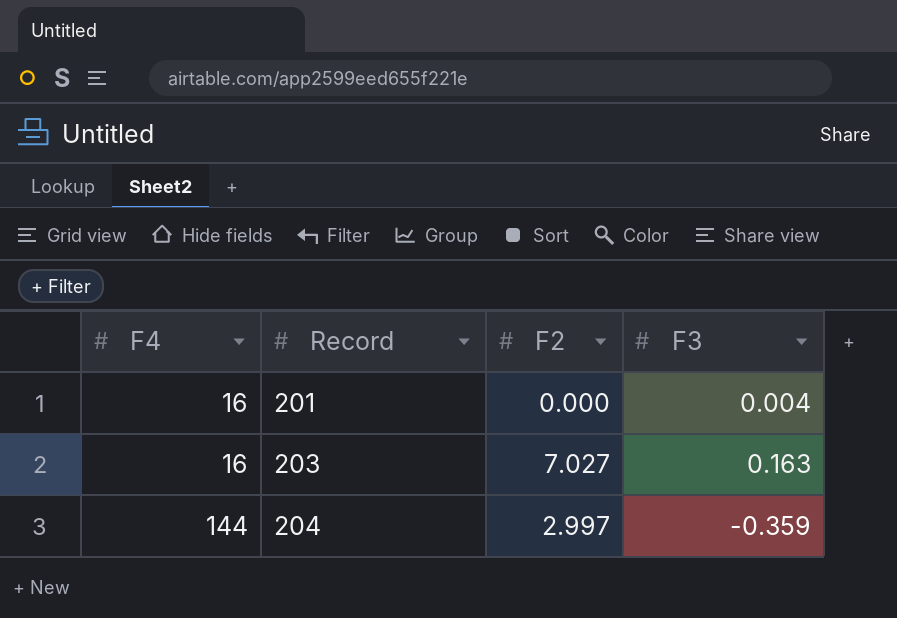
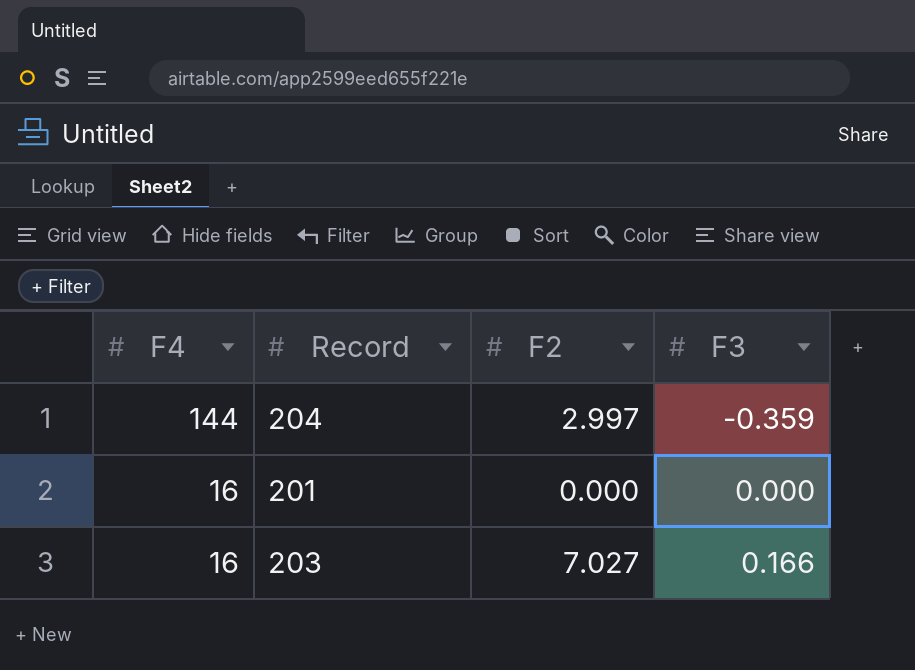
row order: F4 ascending -> F4 descending
201 | F3: 0.004 -> 0.000
203 | F3: 0.163 -> 0.166

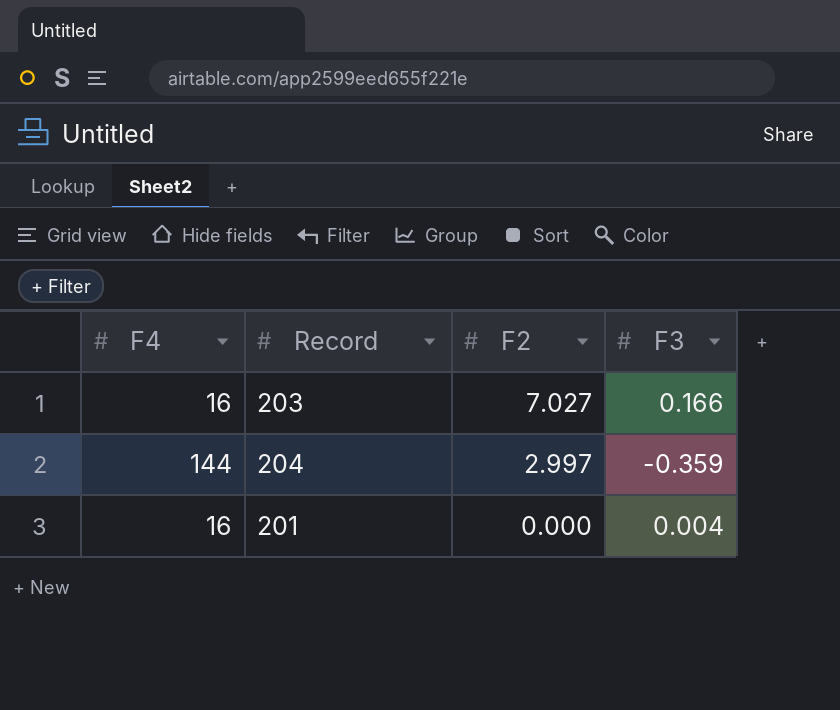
row order: F4 descending -> F2 descending
201 | F3: 0.000 -> 0.004

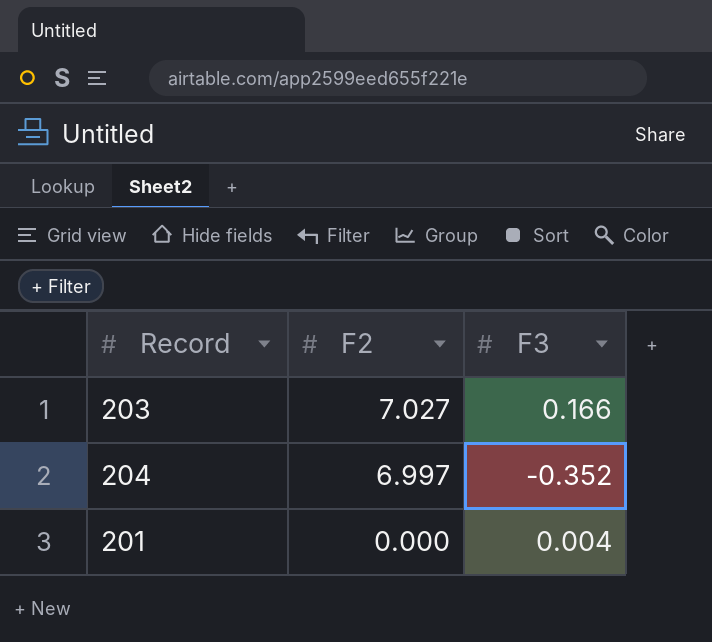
column F4 | position: 1 -> none
204 | F2: 2.997 -> 6.997
204 | F3: -0.359 -> -0.352

